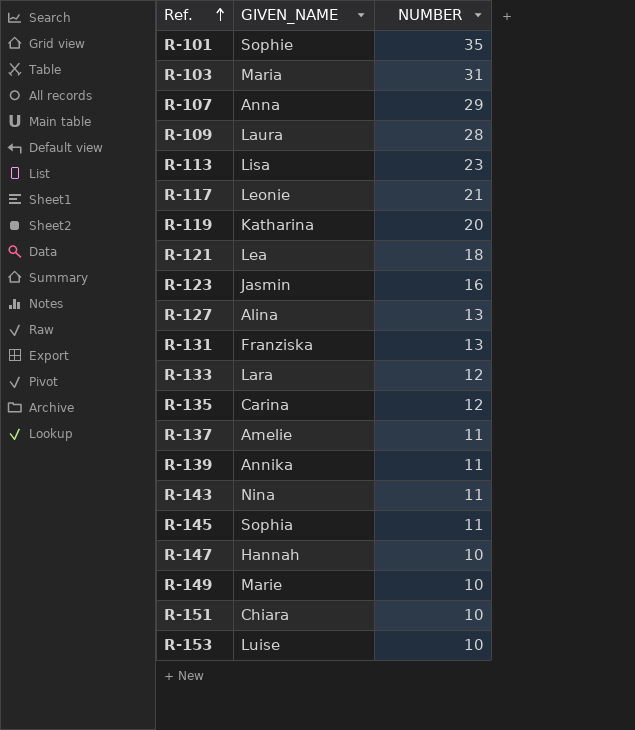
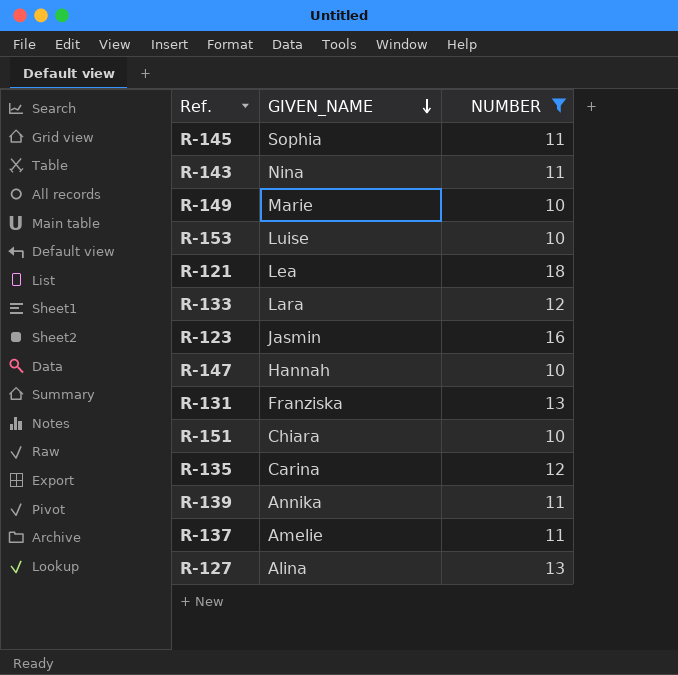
filter: none -> NUMBER <= 18
row order: Ref. ascending -> GIVEN_NAME descending

